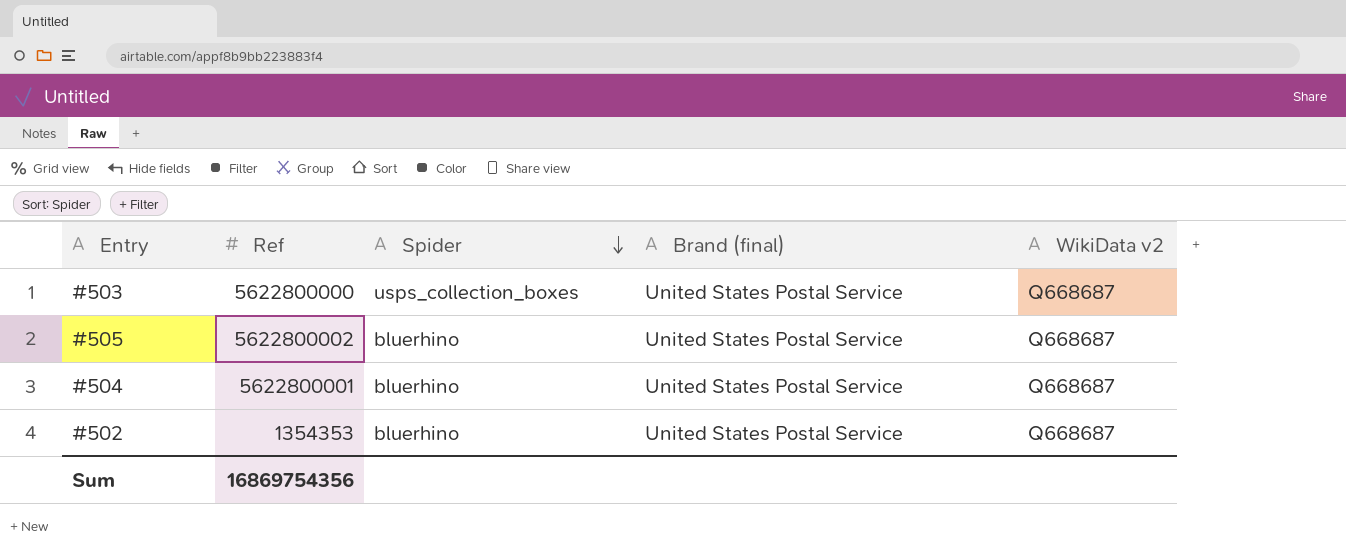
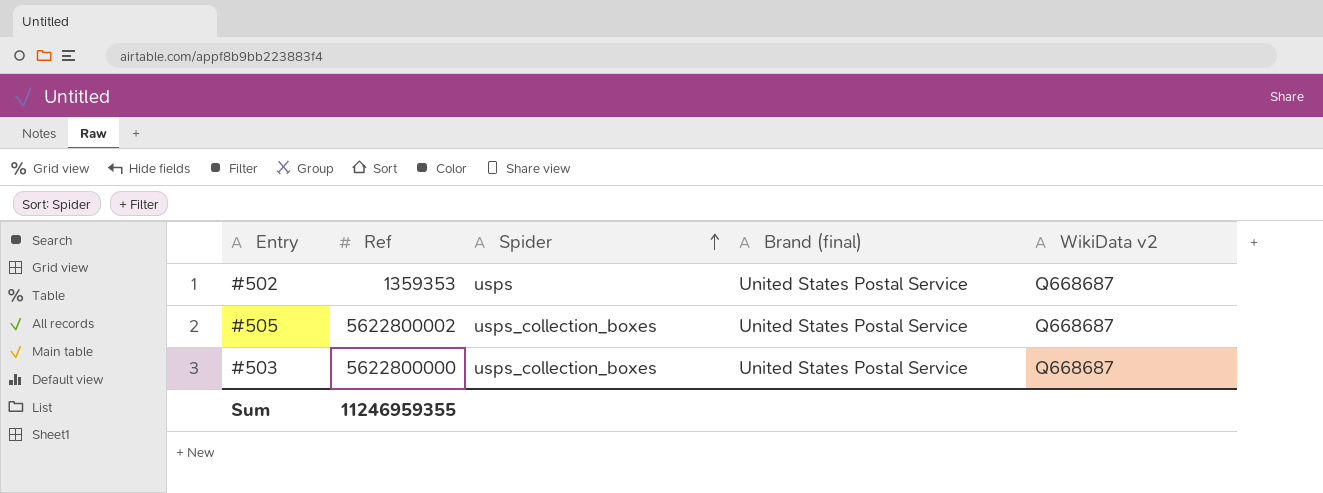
row order: Spider descending -> Spider ascending
row #504: 5622800001 | bluerhino | United States Postal Service | Q668687 -> none
#502 | Ref: 1354353 -> 1359353
#502 | Spider: bluerhino -> usps
#505 | Spider: bluerhino -> usps_collection_boxes
Sum | Ref: 16869754356 -> 11246959355

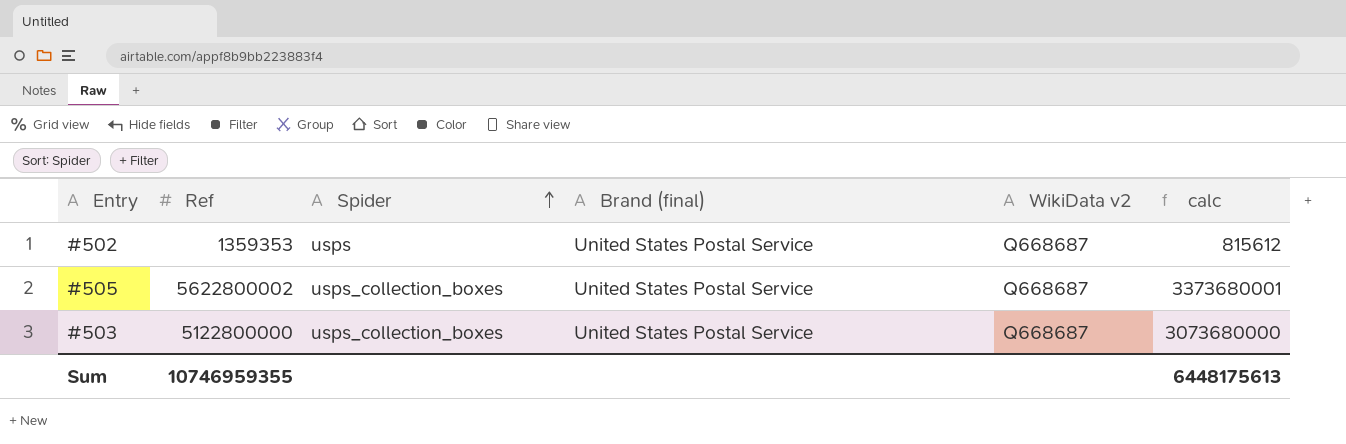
column calc | formula: none -> [Ref] * 0.6
#503 | Ref: 5622800000 -> 5122800000
Sum | Ref: 11246959355 -> 10746959355

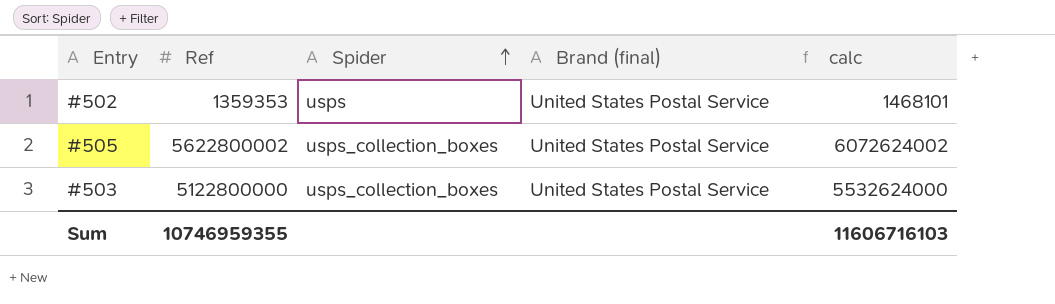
column WikiData v2 | position: 5 -> none
column calc | formula: [Ref] * 0.6 -> [Ref] * 1.08
Sum | calc: 6448175613 -> 11606716103

